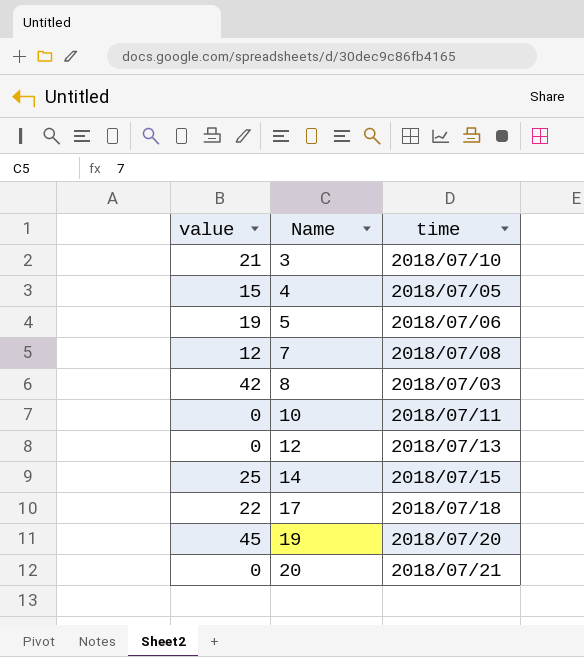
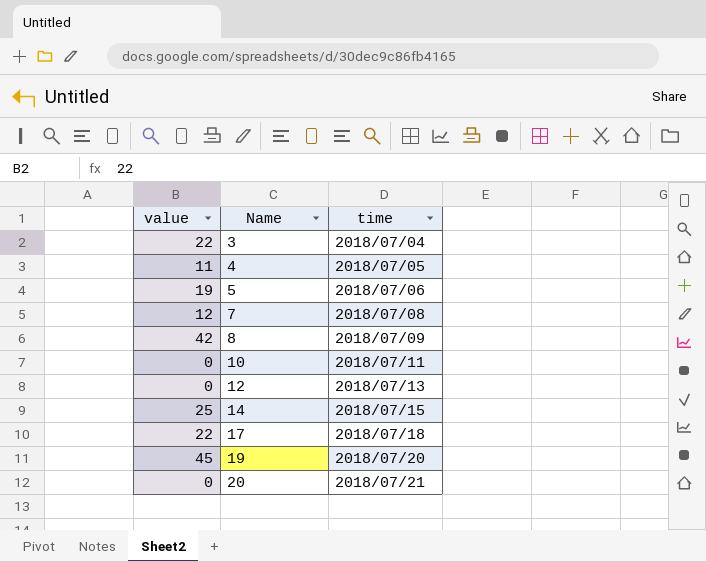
3 | value: 21 -> 22
3 | time: 2018/07/10 -> 2018/07/04
4 | value: 15 -> 11
8 | time: 2018/07/03 -> 2018/07/09

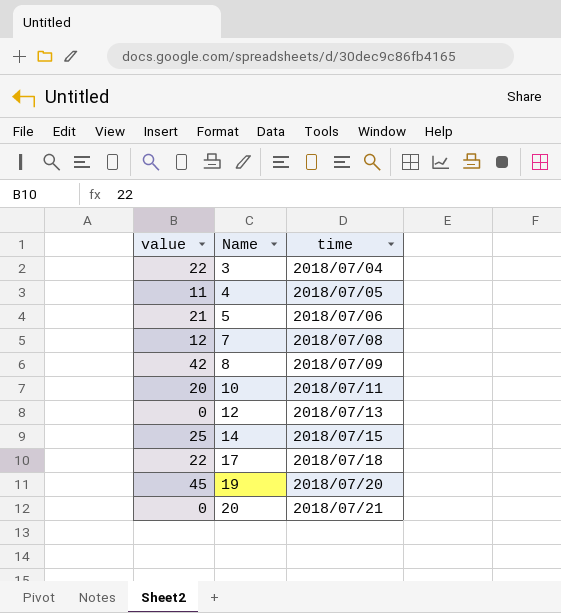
5 | value: 19 -> 21
10 | value: 0 -> 20

